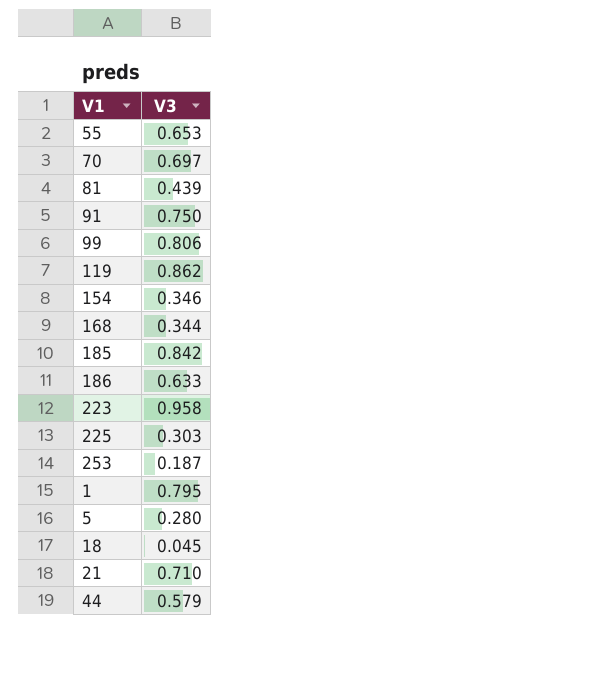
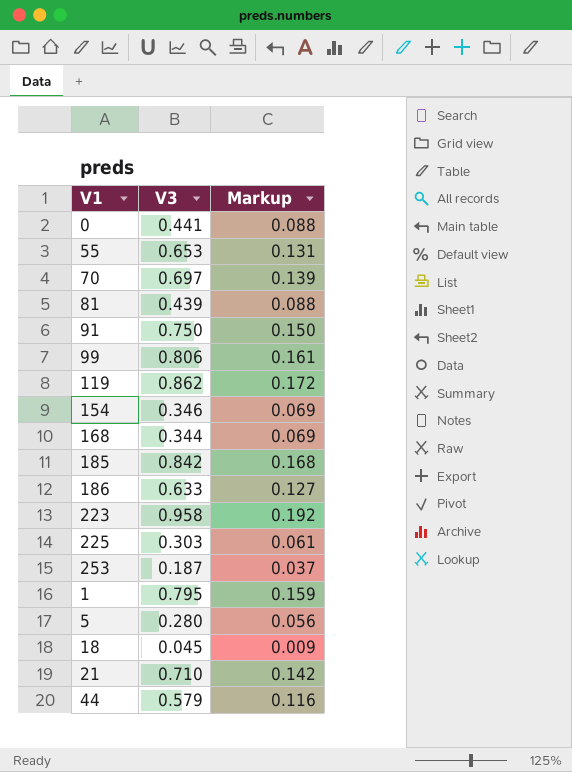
column Markup | formula: none -> [V3] * 0.2
row 0: none -> 0.441 | 0.088

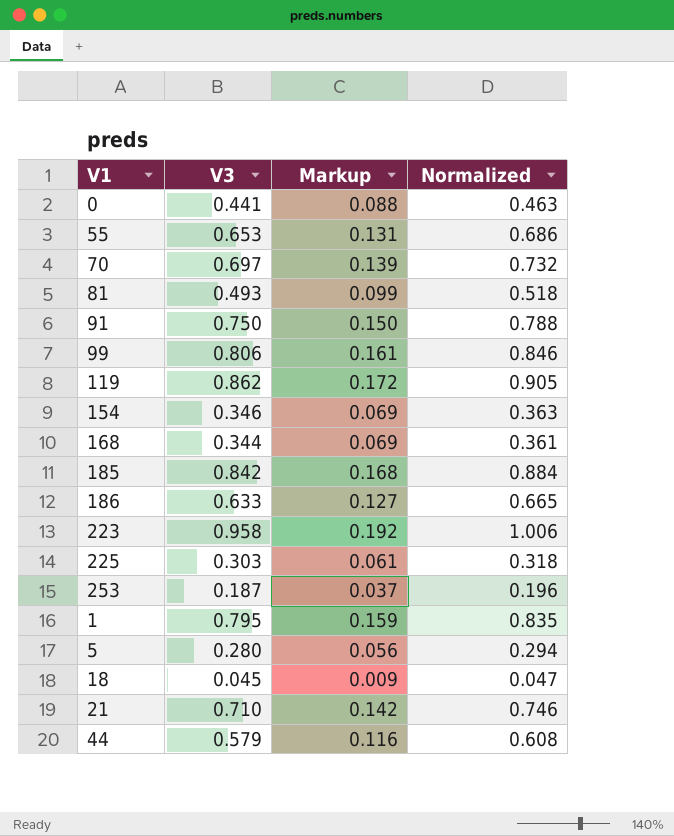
column Normalized | formula: none -> [V3] * 1.05
81 | V3: 0.439 -> 0.493
81 | Markup: 0.088 -> 0.099

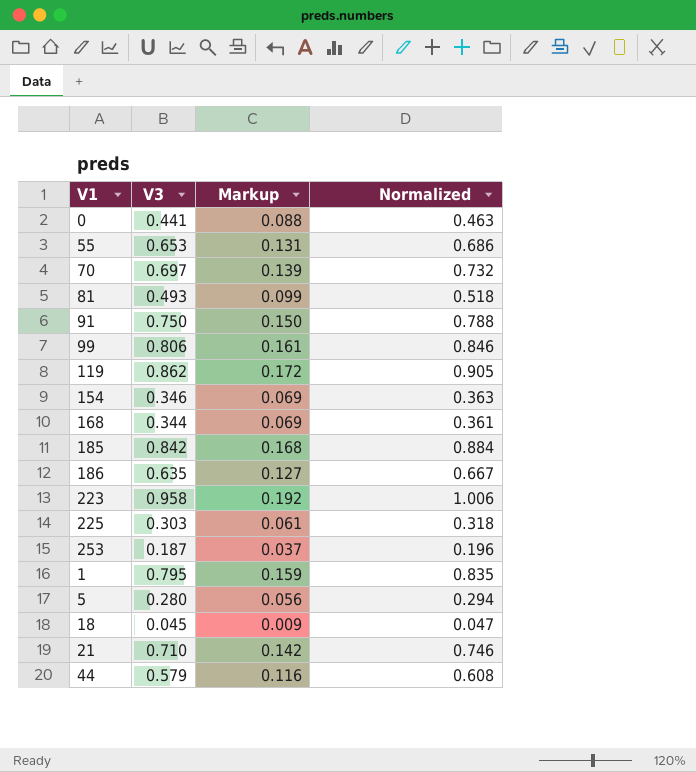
186 | V3: 0.633 -> 0.635
186 | Normalized: 0.665 -> 0.667

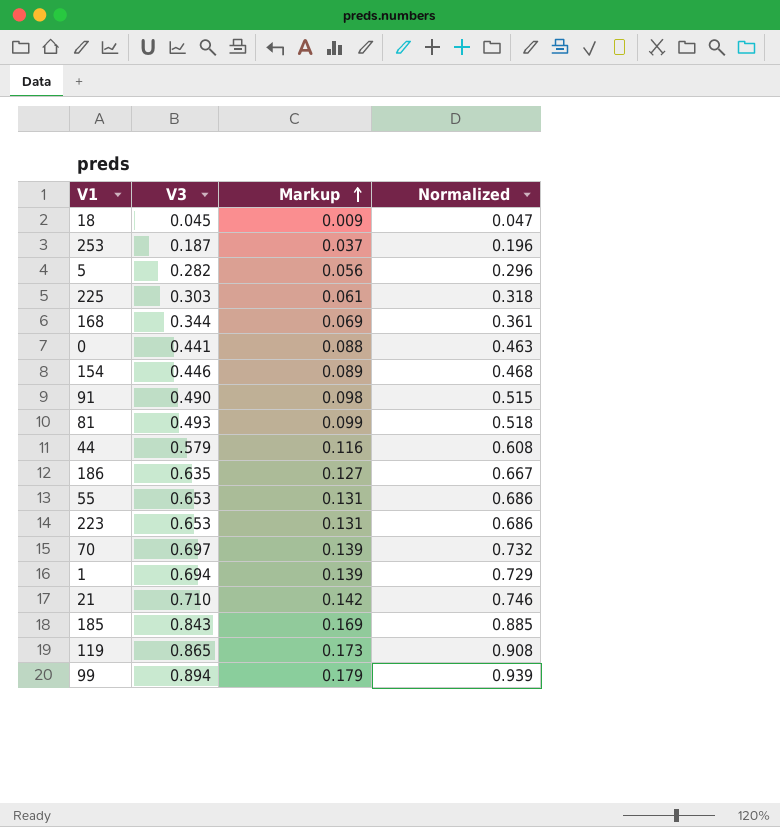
row order: none -> Markup ascending
5 | V3: 0.280 -> 0.282
5 | Normalized: 0.294 -> 0.296
154 | V3: 0.346 -> 0.446
154 | Markup: 0.069 -> 0.089
154 | Normalized: 0.363 -> 0.468
91 | V3: 0.750 -> 0.490
91 | Markup: 0.150 -> 0.098
91 | Normalized: 0.788 -> 0.515
223 | V3: 0.958 -> 0.653
223 | Markup: 0.192 -> 0.131
223 | Normalized: 1.006 -> 0.686
1 | V3: 0.795 -> 0.694
1 | Markup: 0.159 -> 0.139
1 | Normalized: 0.835 -> 0.729
185 | V3: 0.842 -> 0.843
185 | Markup: 0.168 -> 0.169
185 | Normalized: 0.884 -> 0.885
119 | V3: 0.862 -> 0.865
119 | Markup: 0.172 -> 0.173
119 | Normalized: 0.905 -> 0.908
99 | V3: 0.806 -> 0.894
99 | Markup: 0.161 -> 0.179
99 | Normalized: 0.846 -> 0.939

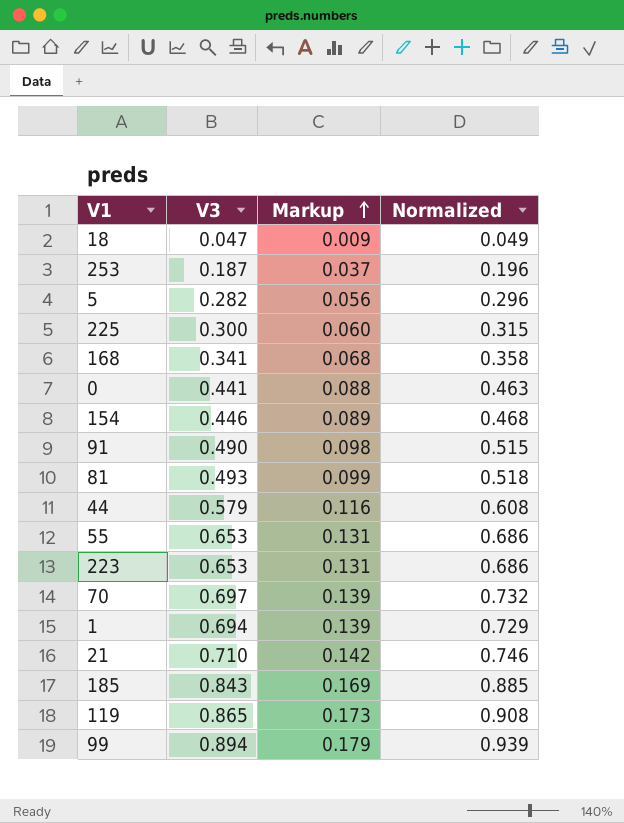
row 186: 0.635 | 0.127 | 0.667 -> none
18 | V3: 0.045 -> 0.047
18 | Normalized: 0.047 -> 0.049
225 | V3: 0.303 -> 0.300
225 | Markup: 0.061 -> 0.060
225 | Normalized: 0.318 -> 0.315
168 | V3: 0.344 -> 0.341
168 | Markup: 0.069 -> 0.068
168 | Normalized: 0.361 -> 0.358

